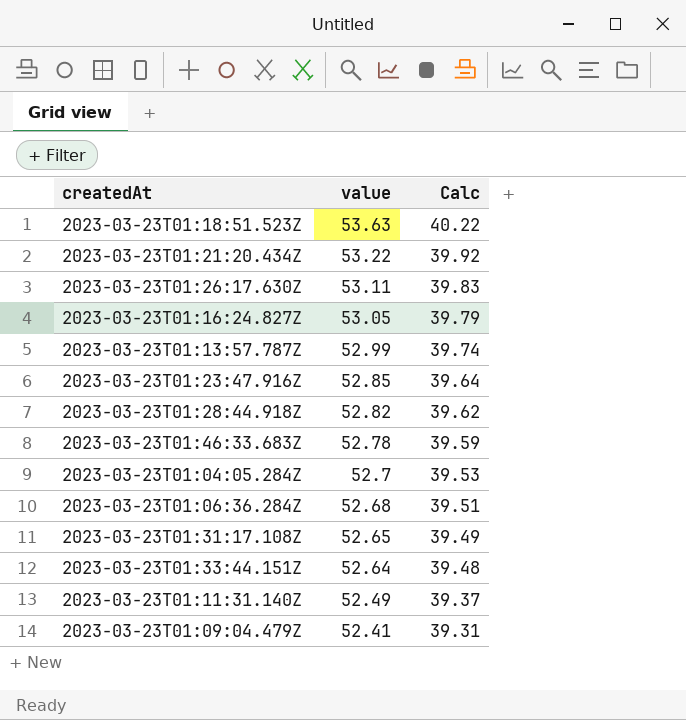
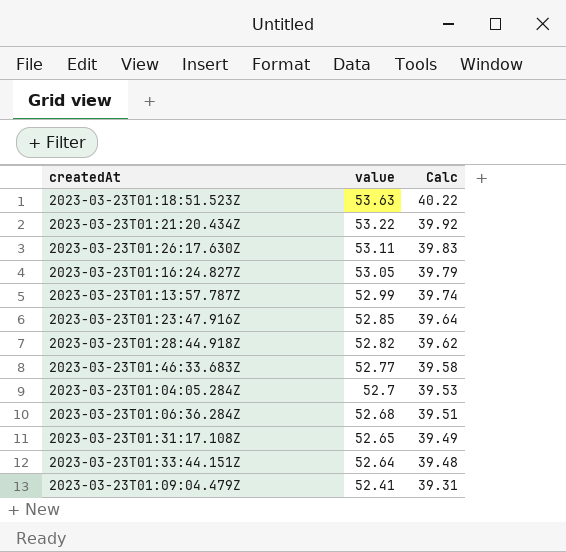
row 2023-03-23T01:11:31.140Z: 52.49 | 39.37 -> none
2023-03-23T01:46:33.683Z | value: 52.78 -> 52.77
2023-03-23T01:46:33.683Z | Calc: 39.59 -> 39.58

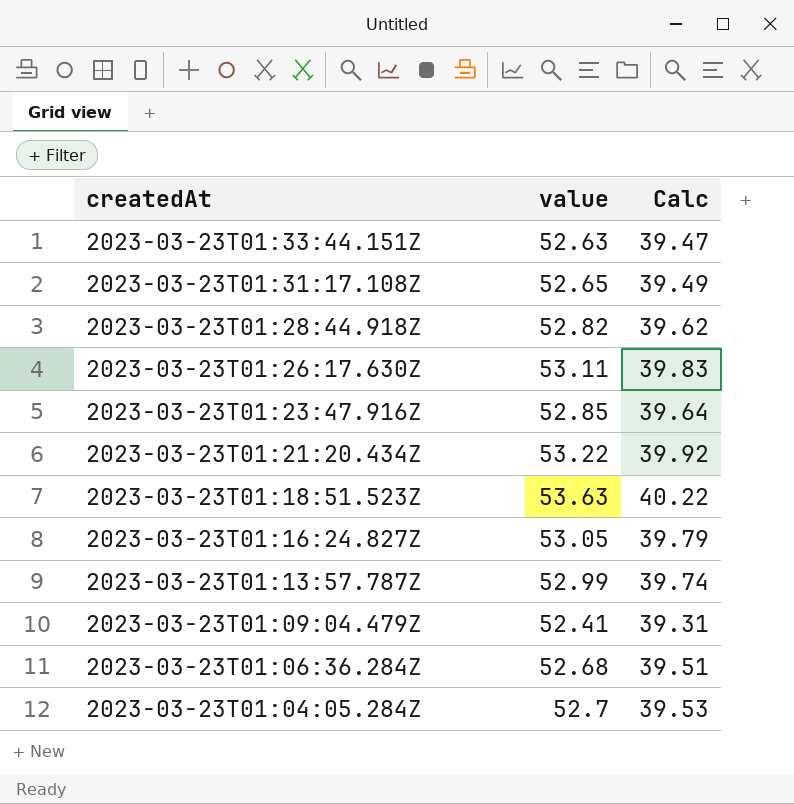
row order: value descending -> createdAt descending
row 2023-03-23T01:46:33.683Z: 52.77 | 39.58 -> none
2023-03-23T01:33:44.151Z | value: 52.64 -> 52.63
2023-03-23T01:33:44.151Z | Calc: 39.48 -> 39.47

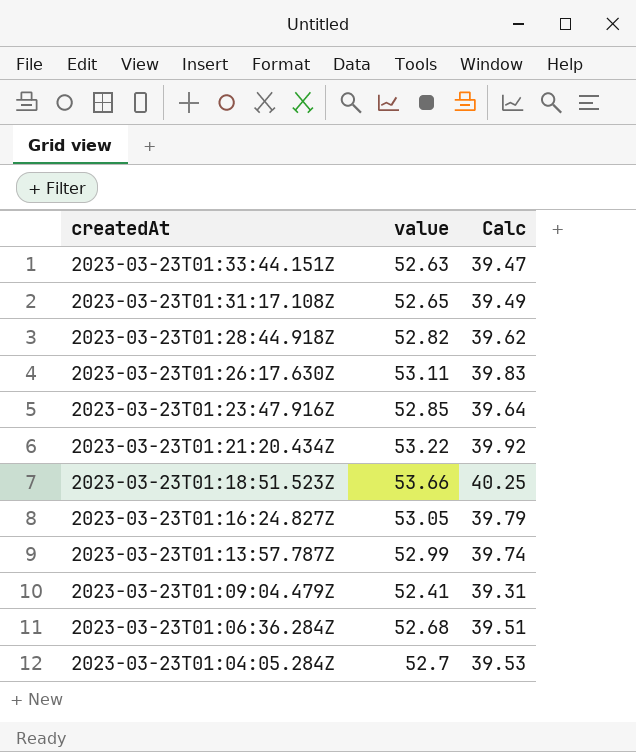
2023-03-23T01:18:51.523Z | value: 53.63 -> 53.66
2023-03-23T01:18:51.523Z | Calc: 40.22 -> 40.25

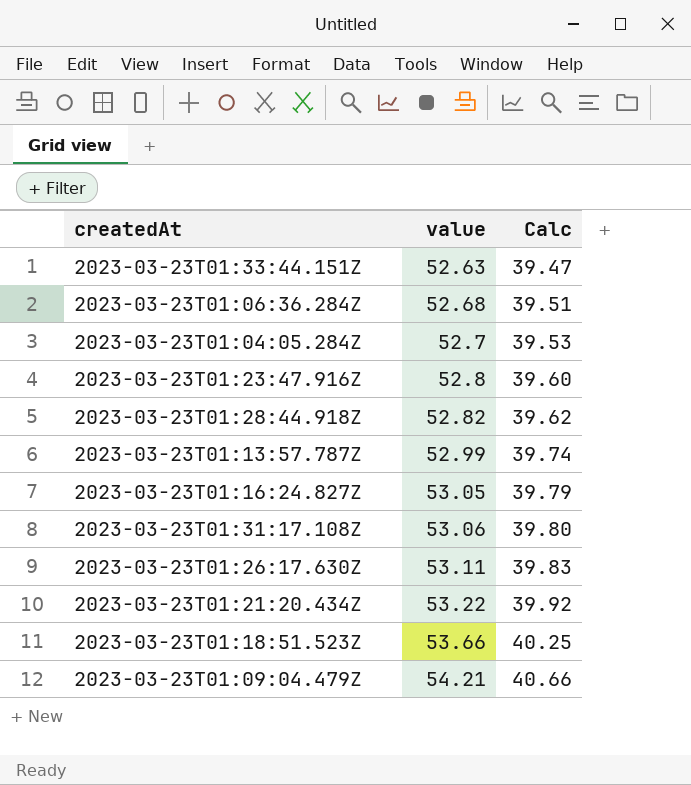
row order: createdAt descending -> value ascending
2023-03-23T01:23:47.916Z | value: 52.85 -> 52.8
2023-03-23T01:23:47.916Z | Calc: 39.64 -> 39.60
2023-03-23T01:31:17.108Z | value: 52.65 -> 53.06
2023-03-23T01:31:17.108Z | Calc: 39.49 -> 39.80
2023-03-23T01:09:04.479Z | value: 52.41 -> 54.21
2023-03-23T01:09:04.479Z | Calc: 39.31 -> 40.66

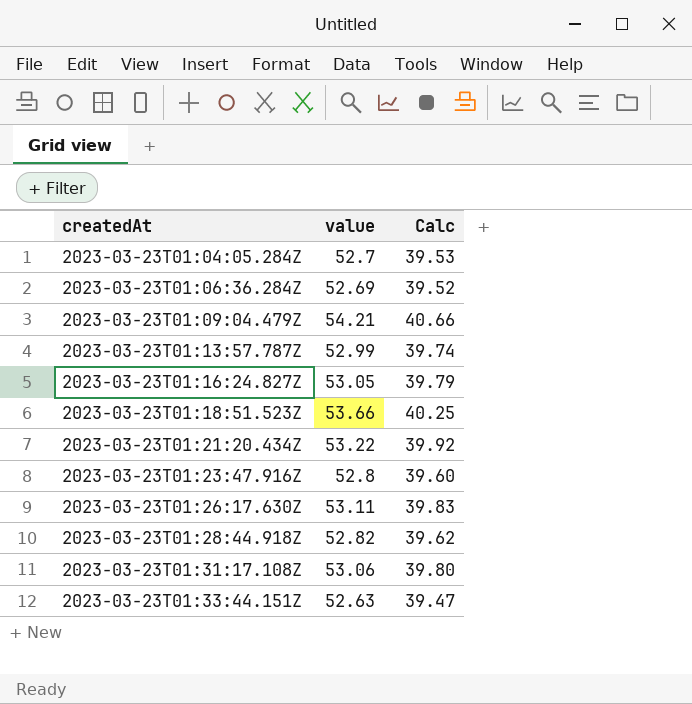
row order: value ascending -> createdAt ascending
2023-03-23T01:06:36.284Z | value: 52.68 -> 52.69
2023-03-23T01:06:36.284Z | Calc: 39.51 -> 39.52

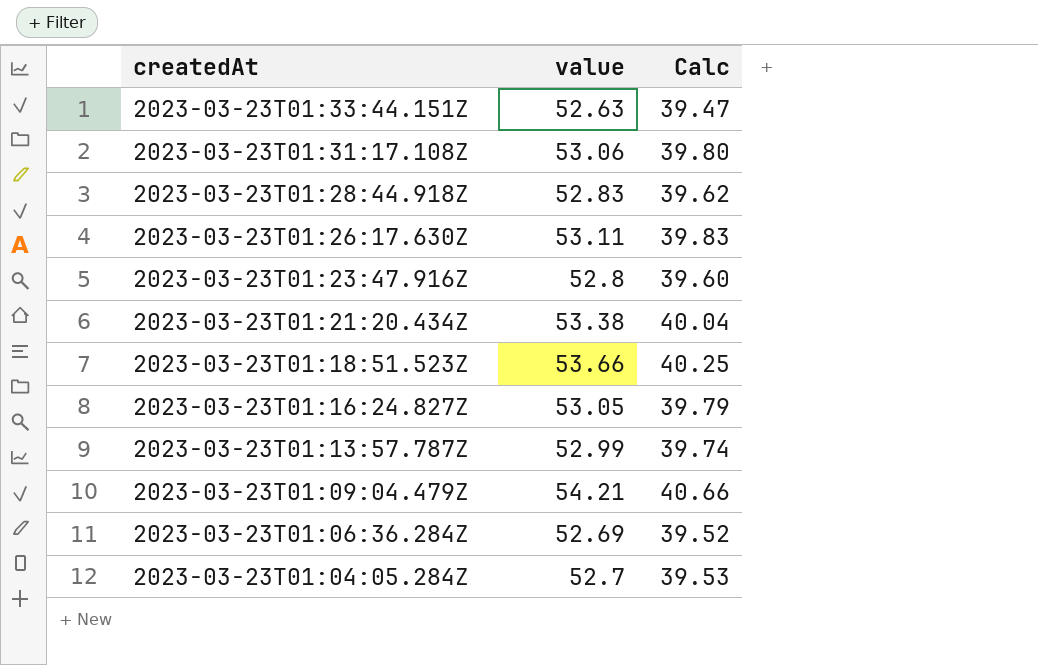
row order: createdAt ascending -> createdAt descending
2023-03-23T01:28:44.918Z | value: 52.82 -> 52.83
2023-03-23T01:21:20.434Z | value: 53.22 -> 53.38
2023-03-23T01:21:20.434Z | Calc: 39.92 -> 40.04

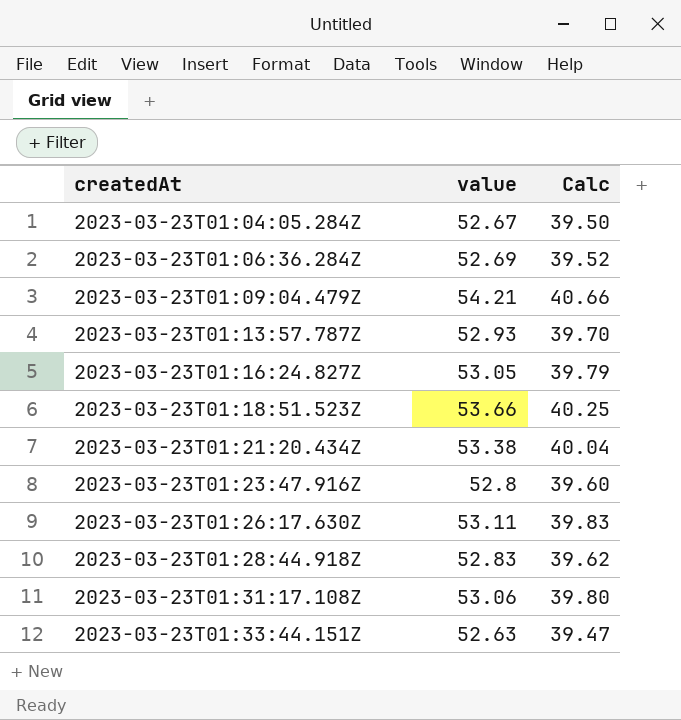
row order: createdAt descending -> createdAt ascending
2023-03-23T01:04:05.284Z | value: 52.7 -> 52.67
2023-03-23T01:04:05.284Z | Calc: 39.53 -> 39.50
2023-03-23T01:13:57.787Z | value: 52.99 -> 52.93
2023-03-23T01:13:57.787Z | Calc: 39.74 -> 39.70

